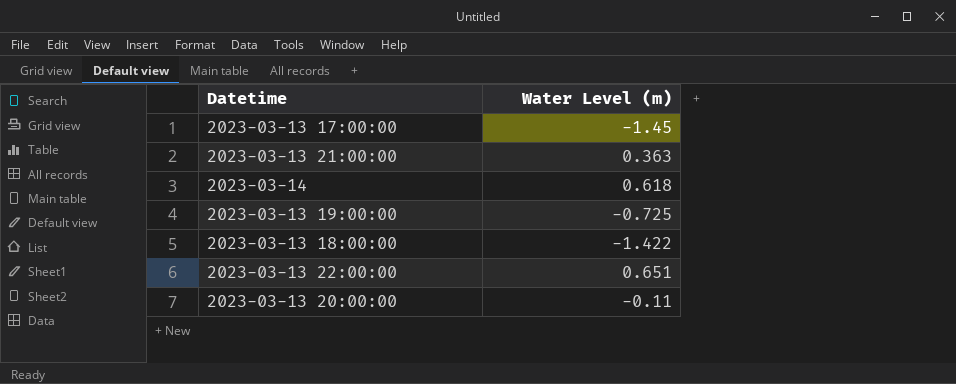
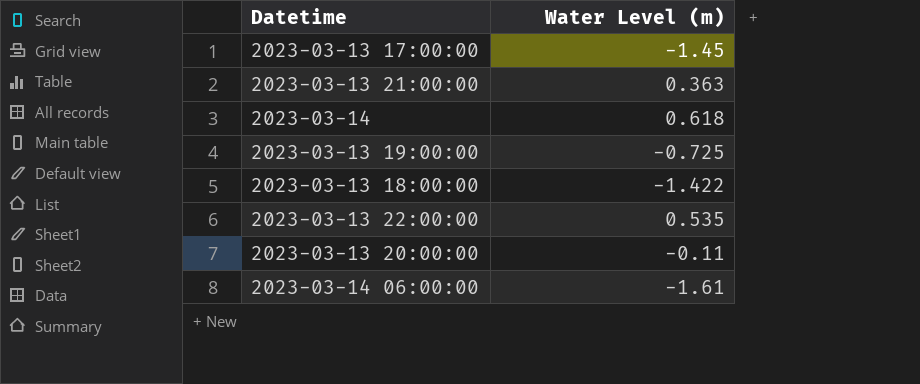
2023-03-13 22:00:00 | Water Level (m): 0.651 -> 0.535
row 2023-03-14 06:00:00: none -> -1.61

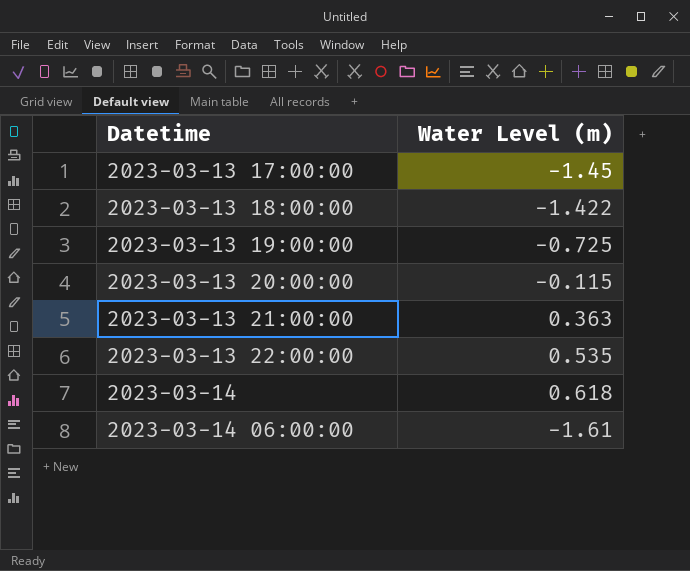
row order: none -> Datetime ascending
2023-03-13 20:00:00 | Water Level (m): -0.11 -> -0.115

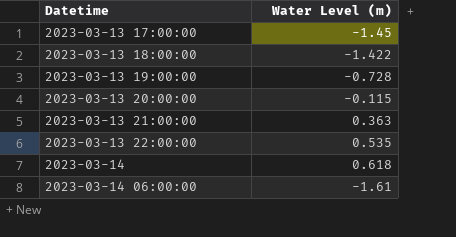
2023-03-13 19:00:00 | Water Level (m): -0.725 -> -0.728

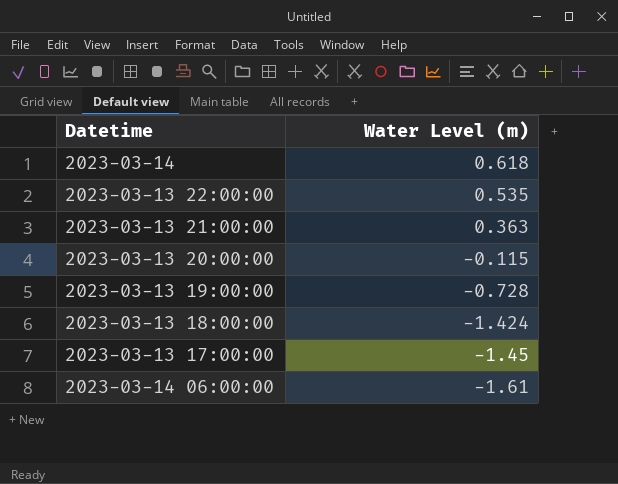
row order: Datetime ascending -> Water Level (m) descending
2023-03-13 18:00:00 | Water Level (m): -1.422 -> -1.424

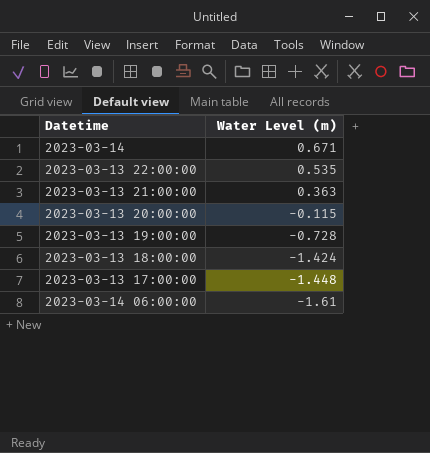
2023-03-14 | Water Level (m): 0.618 -> 0.671
2023-03-13 17:00:00 | Water Level (m): -1.45 -> -1.448

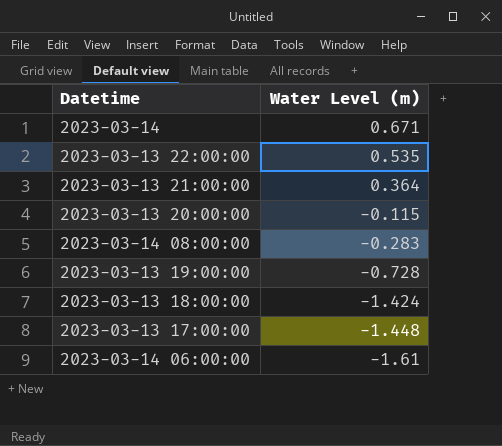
2023-03-13 21:00:00 | Water Level (m): 0.363 -> 0.364
row 2023-03-14 08:00:00: none -> -0.283

